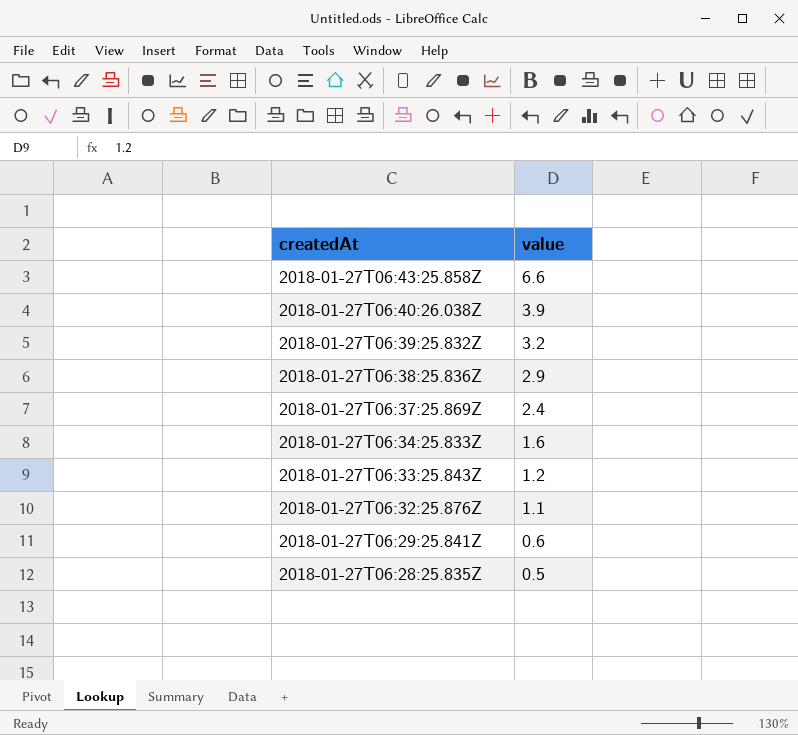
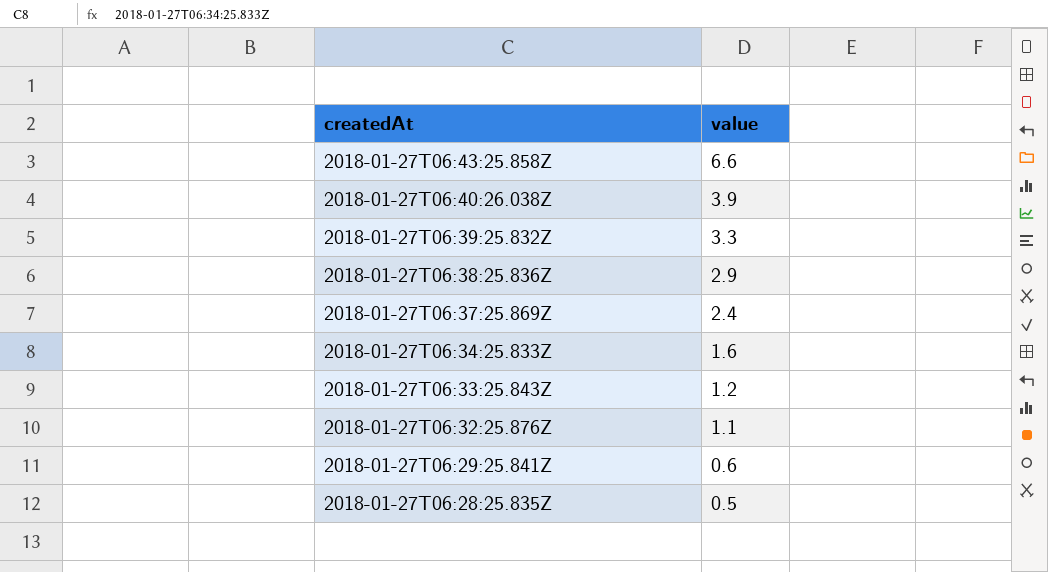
2018-01-27T06:39:25.832Z | value: 3.2 -> 3.3

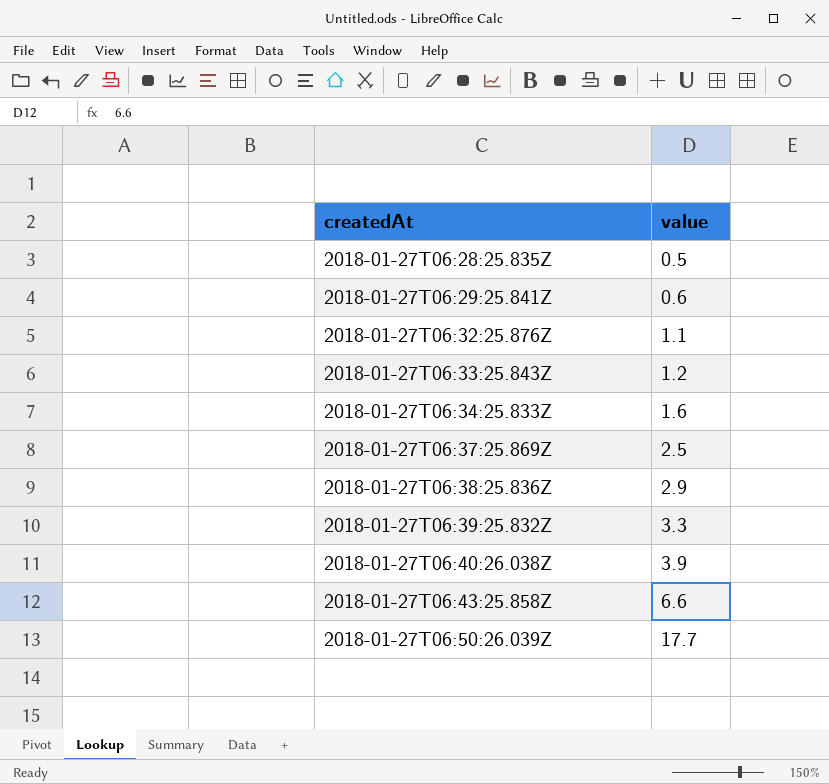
row order: createdAt descending -> createdAt ascending
2018-01-27T06:37:25.869Z | value: 2.4 -> 2.5
row 2018-01-27T06:50:26.039Z: none -> 17.7

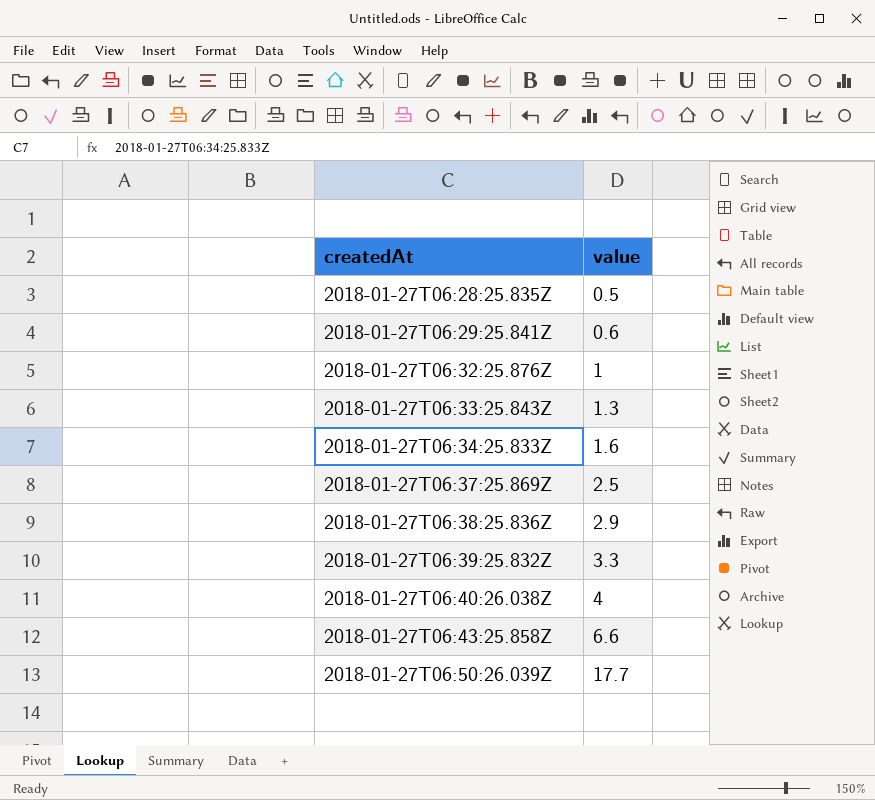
2018-01-27T06:32:25.876Z | value: 1.1 -> 1
2018-01-27T06:33:25.843Z | value: 1.2 -> 1.3
2018-01-27T06:40:26.038Z | value: 3.9 -> 4

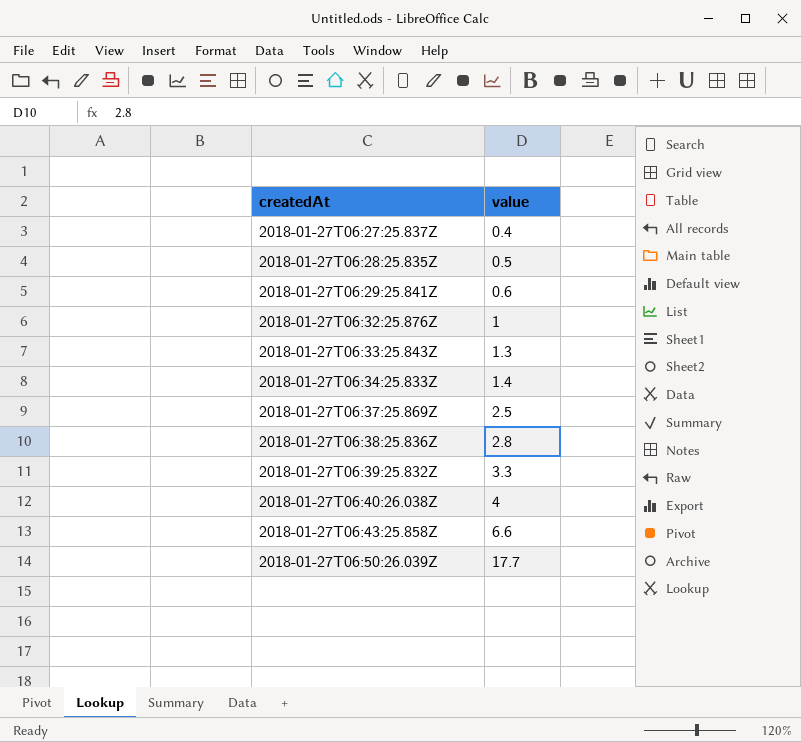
row 2018-01-27T06:27:25.837Z: none -> 0.4
2018-01-27T06:34:25.833Z | value: 1.6 -> 1.4
2018-01-27T06:38:25.836Z | value: 2.9 -> 2.8

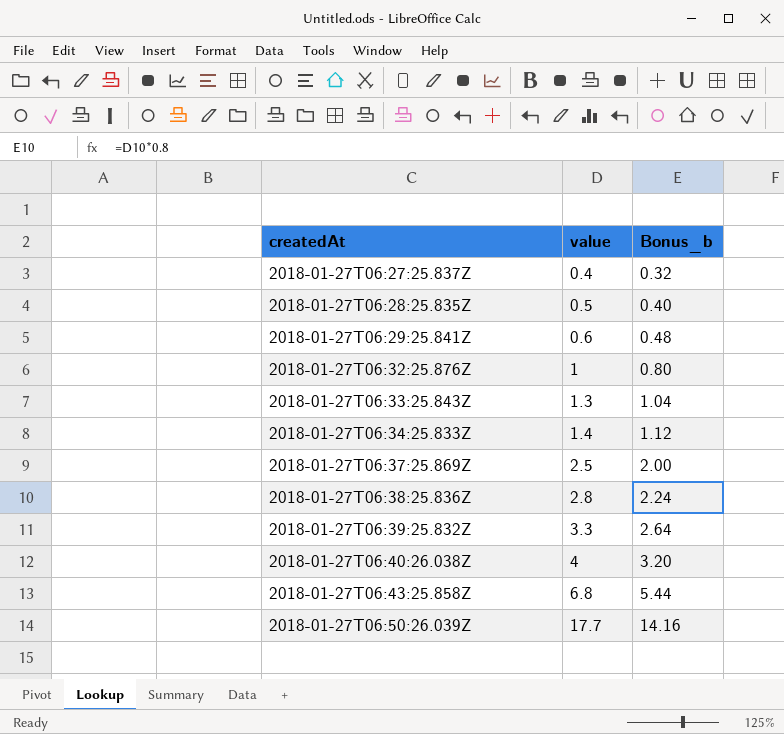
column Bonus_b | formula: none -> [value] * 0.8
2018-01-27T06:43:25.858Z | value: 6.6 -> 6.8

